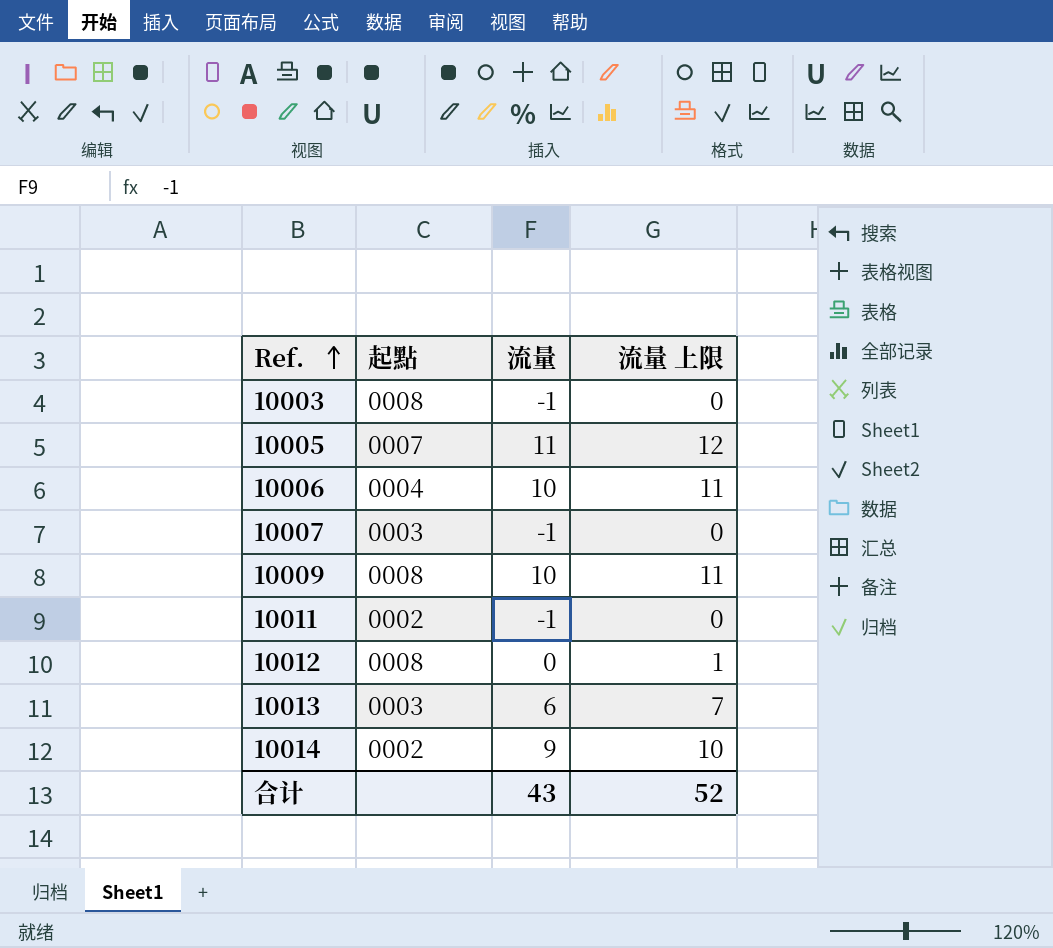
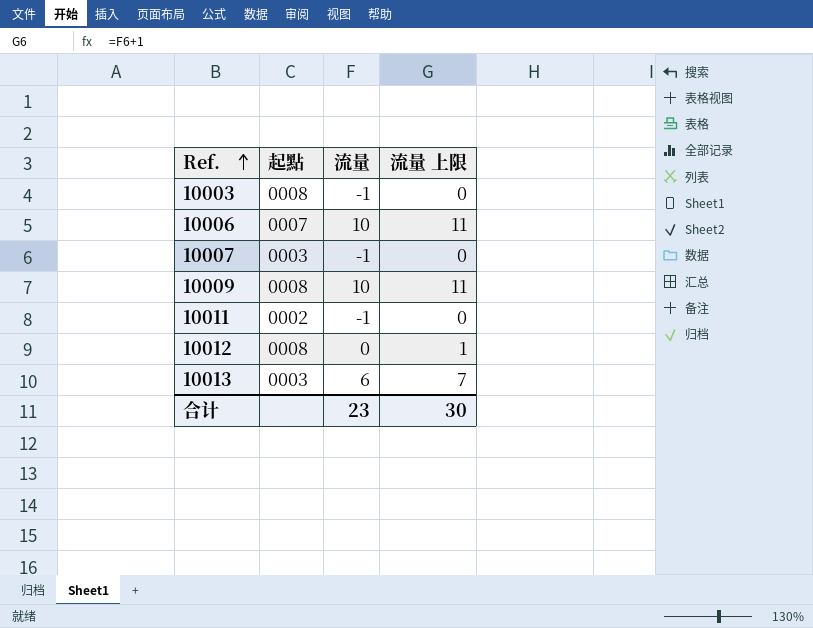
row 10005: 0007 | 11 | 12 -> none
row 10014: 0002 | 9 | 10 -> none
10006 | 起點: 0004 -> 0007
合计 | 流量: 43 -> 23
合计 | 流量 上限: 52 -> 30

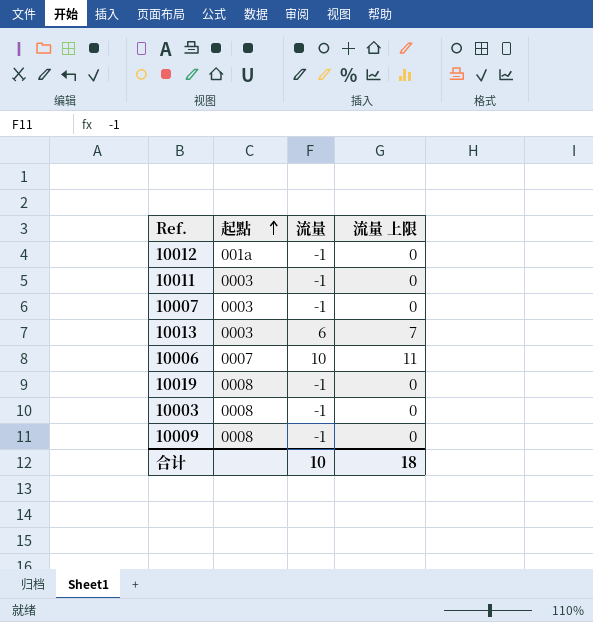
row order: Ref. ascending -> 起點 ascending
10012 | 起點: 0008 -> 001a
10012 | 流量: 0 -> -1
10012 | 流量 上限: 1 -> 0
10011 | 起點: 0002 -> 0003
row 10019: none -> 0008 | -1 | 0
10009 | 流量: 10 -> -1
10009 | 流量 上限: 11 -> 0
合计 | 流量: 23 -> 10
合计 | 流量 上限: 30 -> 18

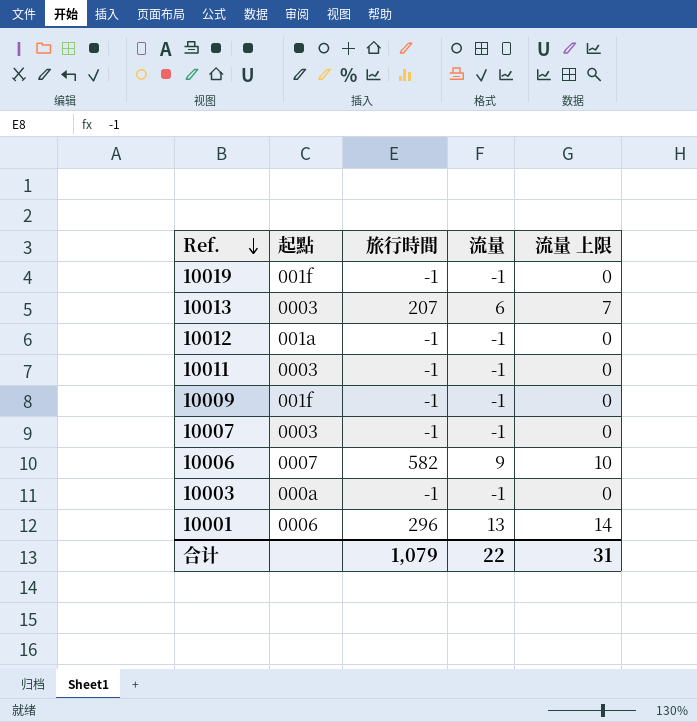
row order: 起點 ascending -> Ref. descending
column 旅行時間 | position: none -> 3
10019 | 起點: 0008 -> 001f
10009 | 起點: 0008 -> 001f
10006 | 流量: 10 -> 9
10006 | 流量 上限: 11 -> 10
10003 | 起點: 0008 -> 000a
row 10001: none -> 0006 | 296 | 13 | 14
合计 | 流量: 10 -> 22
合计 | 流量 上限: 18 -> 31

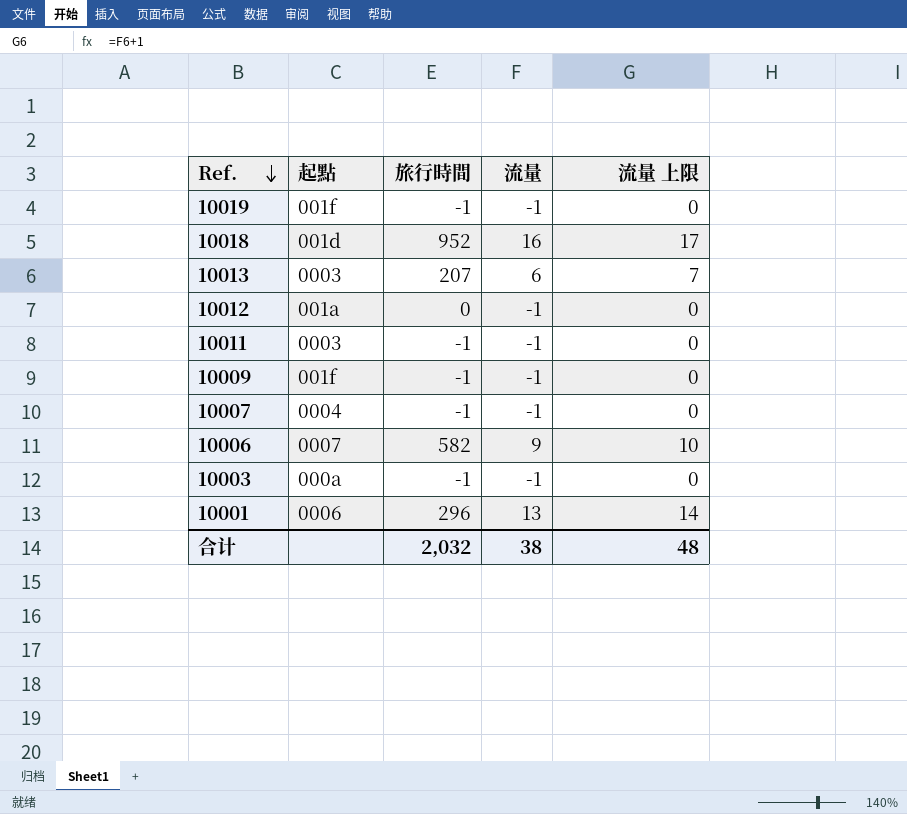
row 10018: none -> 001d | 952 | 16 | 17
10012 | 旅行時間: -1 -> 0
10007 | 起點: 0003 -> 0004
合计 | 旅行時間: 1,079 -> 2,032
合计 | 流量: 22 -> 38
合计 | 流量 上限: 31 -> 48

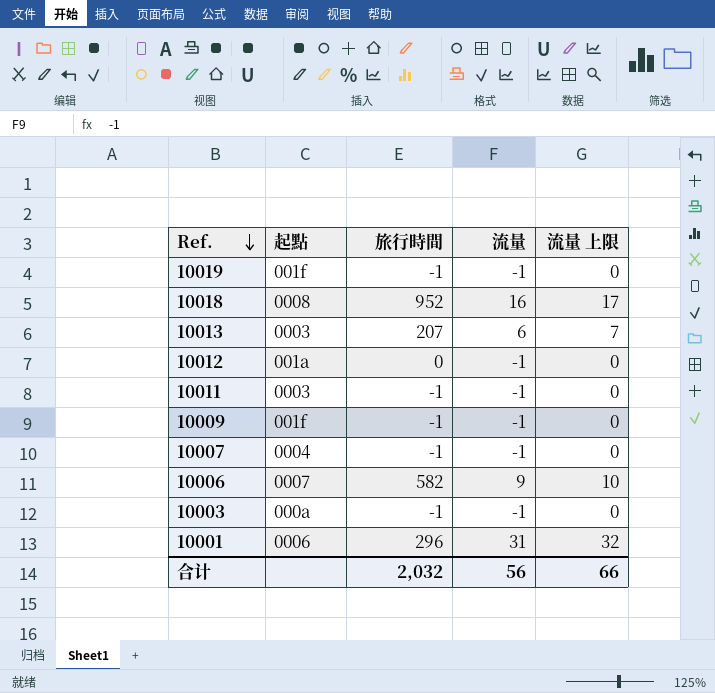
10018 | 起點: 001d -> 0008
10001 | 流量: 13 -> 31
10001 | 流量 上限: 14 -> 32
合计 | 流量: 38 -> 56
合计 | 流量 上限: 48 -> 66

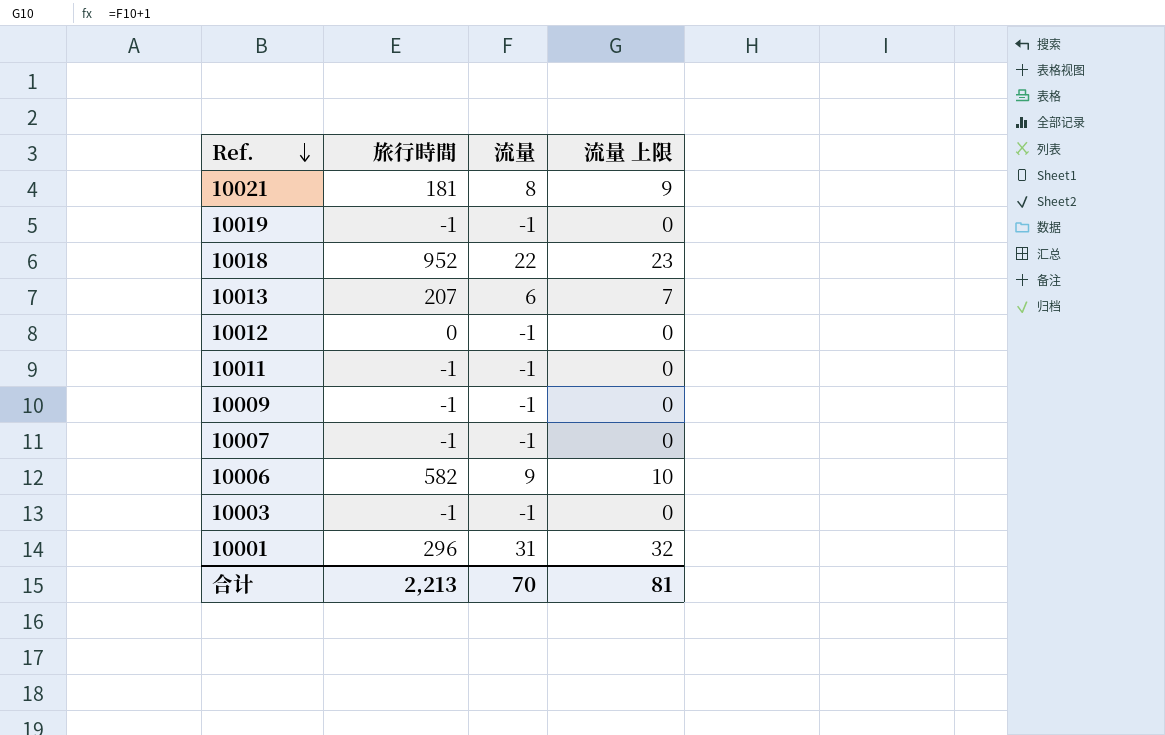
column 起點 | position: 2 -> none
row 10021: none -> 181 | 8 | 9
10018 | 流量: 16 -> 22
10018 | 流量 上限: 17 -> 23
合计 | 旅行時間: 2,032 -> 2,213
合计 | 流量: 56 -> 70
合计 | 流量 上限: 66 -> 81

